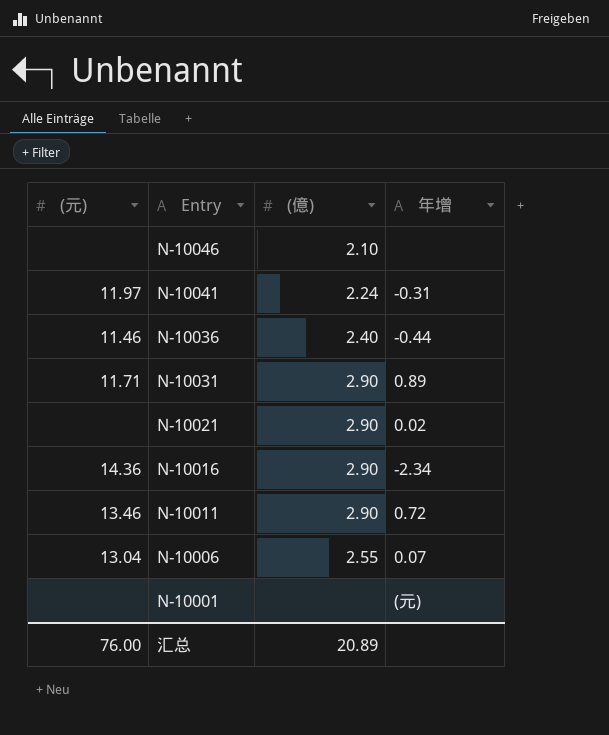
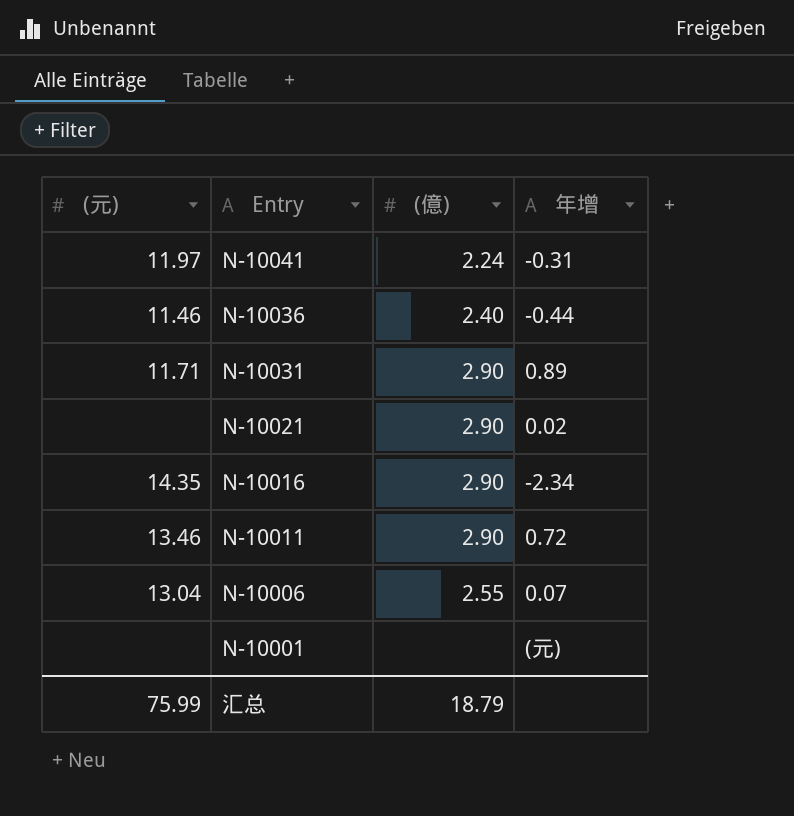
row N-10046: none | 2.10 | none -> none
N-10016 | (元): 14.36 -> 14.35
汇总 | (元): 76.00 -> 75.99
汇总 | (億): 20.89 -> 18.79

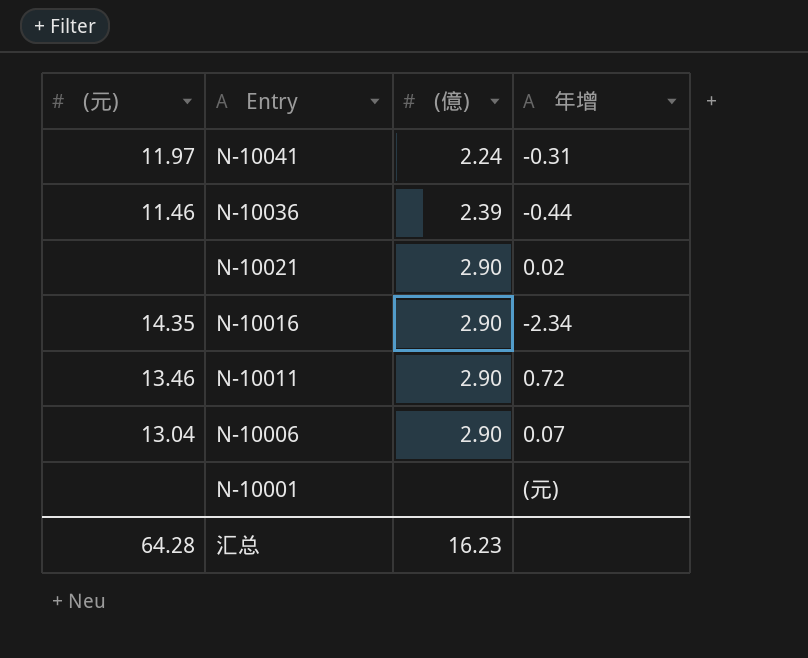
row N-10031: 11.71 | 2.90 | 0.89 -> none
N-10036 | (億): 2.40 -> 2.39
N-10006 | (億): 2.55 -> 2.90
汇总 | (元): 75.99 -> 64.28
汇总 | (億): 18.79 -> 16.23

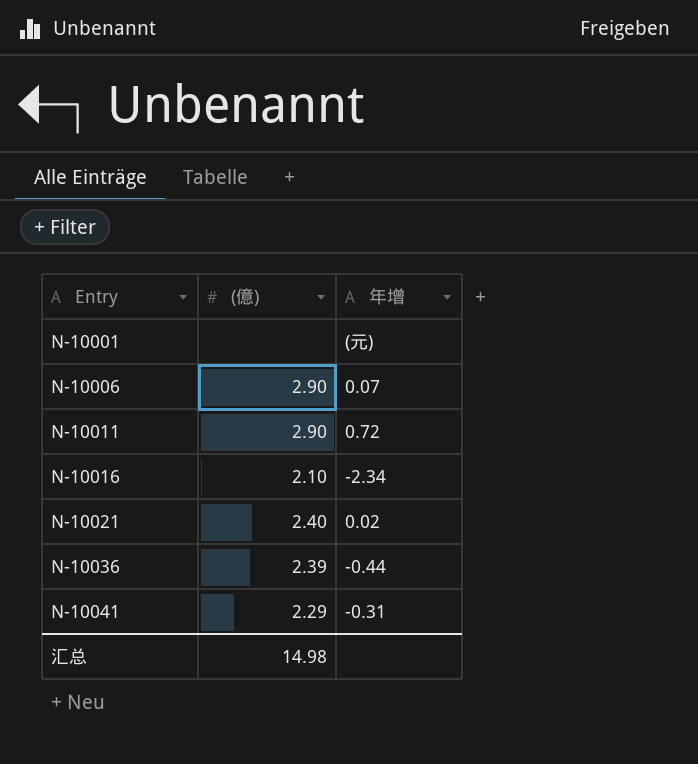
row order: Entry descending -> Entry ascending
column (元) | position: 1 -> none
N-10016 | (億): 2.90 -> 2.10
N-10021 | (億): 2.90 -> 2.40
N-10041 | (億): 2.24 -> 2.29
汇总 | (億): 16.23 -> 14.98

